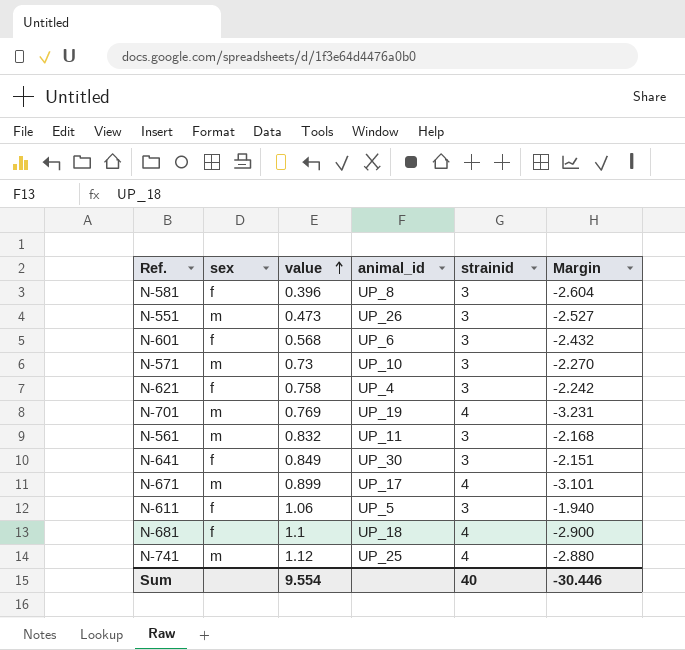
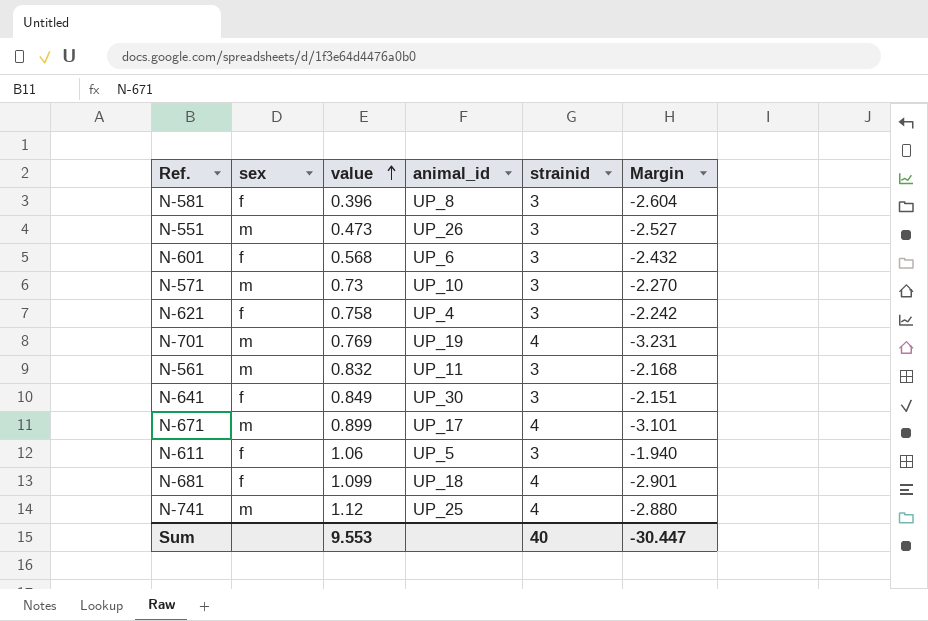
N-681 | value: 1.1 -> 1.099
N-681 | Margin: -2.900 -> -2.901
Sum | value: 9.554 -> 9.553
Sum | Margin: -30.446 -> -30.447

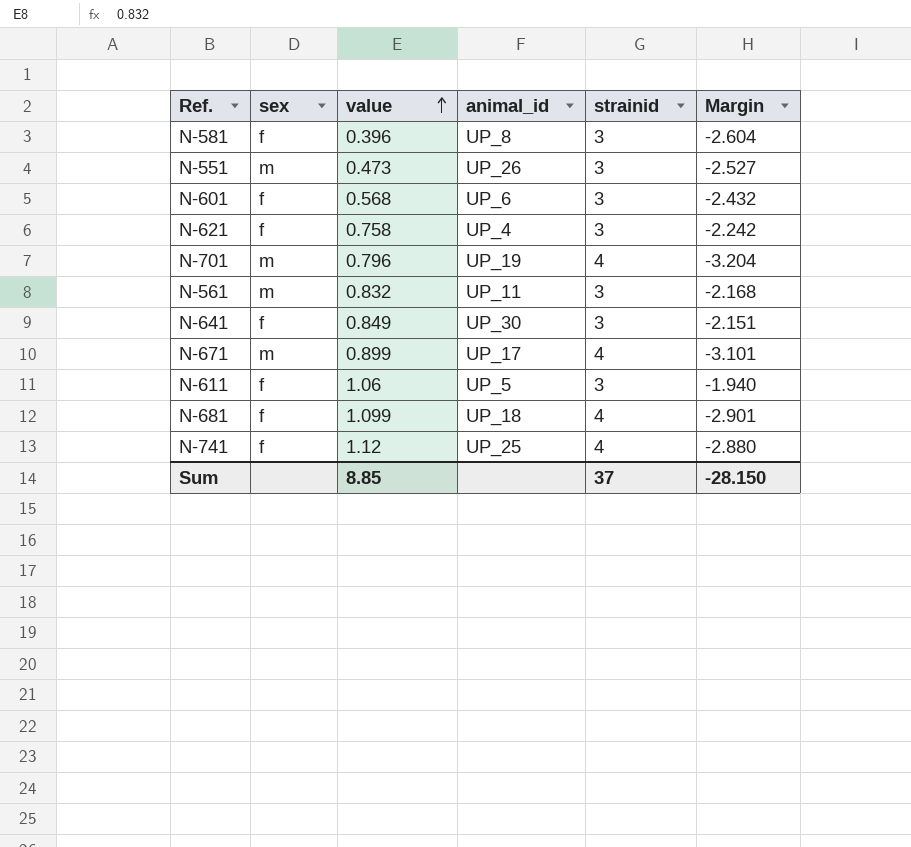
row N-571: m | 0.73 | UP_10 | 3 | -2.270 -> none
N-701 | value: 0.769 -> 0.796
N-701 | Margin: -3.231 -> -3.204
N-741 | sex: m -> f
Sum | value: 9.553 -> 8.85
Sum | strainid: 40 -> 37
Sum | Margin: -30.447 -> -28.150

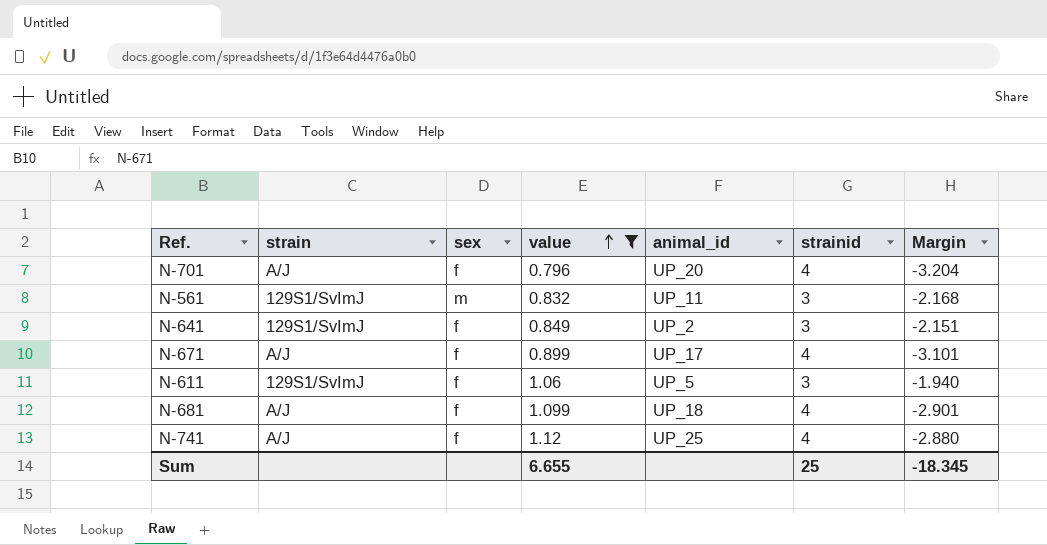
filter: none -> value >= 0.796
column strain | position: none -> 2
N-701 | sex: m -> f
N-701 | animal_id: UP_19 -> UP_20
N-641 | animal_id: UP_30 -> UP_2
N-671 | sex: m -> f
Sum | value: 8.85 -> 6.655
Sum | strainid: 37 -> 25
Sum | Margin: -28.150 -> -18.345

